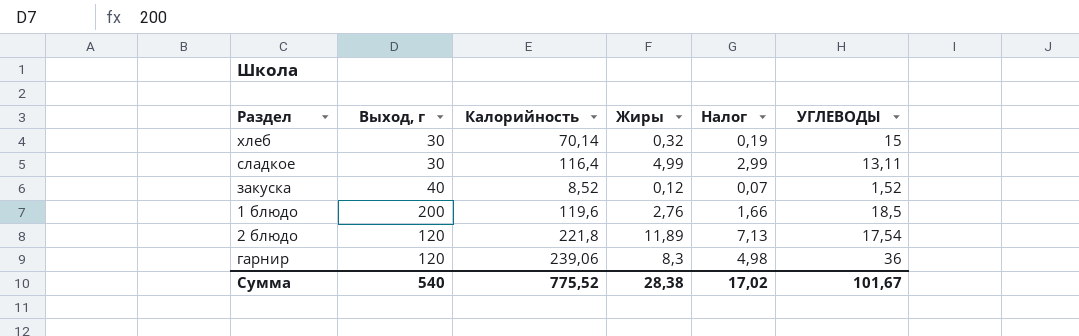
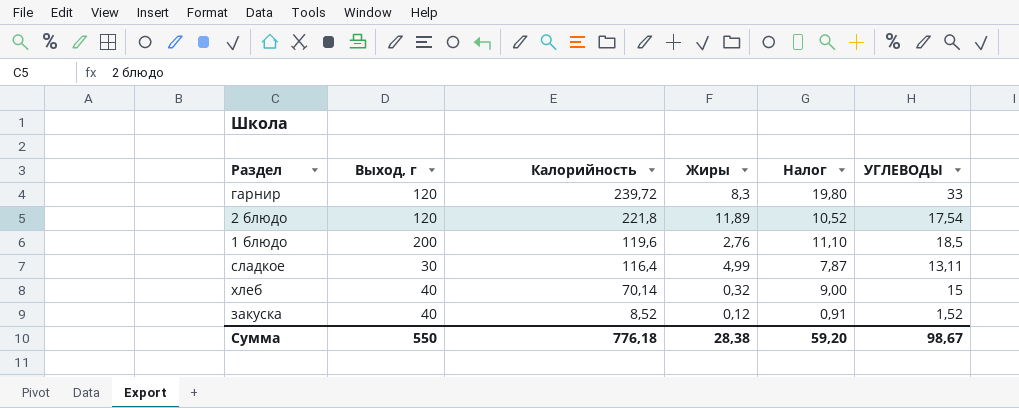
row order: none -> Калорийность descending
column Налог | formula: [Жиры] * 0,6 -> [УГЛЕВОДЫ] * 0,6
гарнир | Калорийность: 239,06 -> 239,72
гарнир | УГЛЕВОДЫ: 36 -> 33
хлеб | Выход, г: 30 -> 40
Сумма | Выход, г: 540 -> 550
Сумма | Калорийность: 775,52 -> 776,18
Сумма | Налог: 17,02 -> 59,20
Сумма | УГЛЕВОДЫ: 101,67 -> 98,67

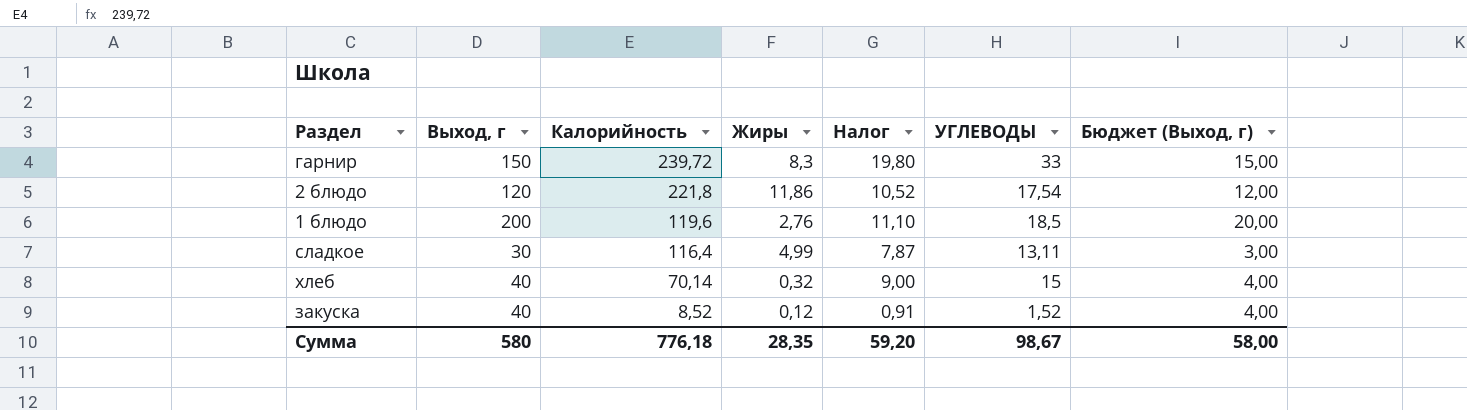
column Бюджет (Выход, г) | formula: none -> [Выход, г] * 0,1
гарнир | Выход, г: 120 -> 150
2 блюдо | Жиры: 11,89 -> 11,86
Сумма | Выход, г: 550 -> 580
Сумма | Жиры: 28,38 -> 28,35

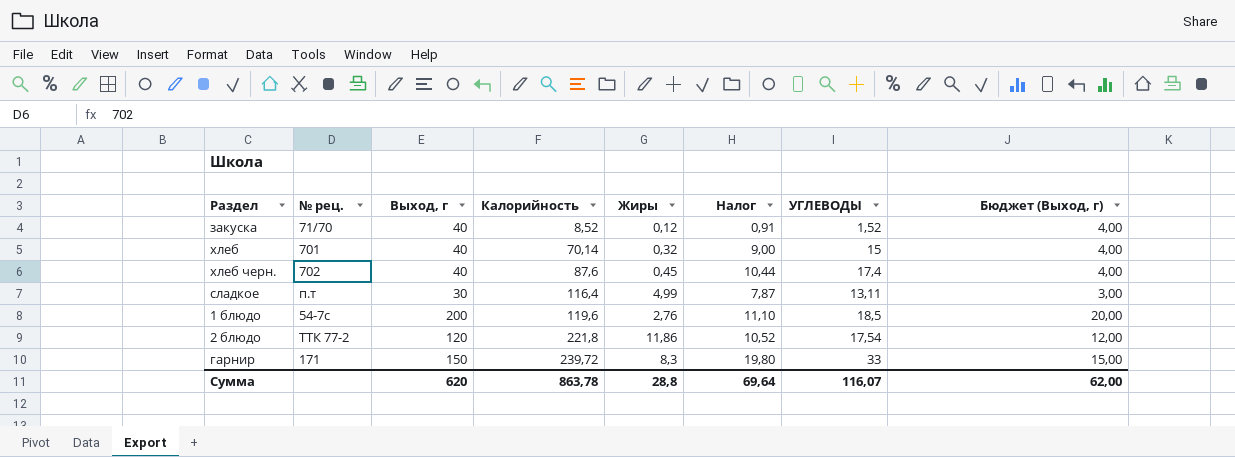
row order: Калорийность descending -> Калорийность ascending
column № рец. | position: none -> 2
row хлеб черн.: none -> 702 | 40 | 87,6 | 0,45 | 10,44 | 17,4 | 4,00
Сумма | Выход, г: 580 -> 620
Сумма | Калорийность: 776,18 -> 863,78
Сумма | Жиры: 28,35 -> 28,8
Сумма | Налог: 59,20 -> 69,64
Сумма | УГЛЕВОДЫ: 98,67 -> 116,07
Сумма | Бюджет (Выход, г): 58,00 -> 62,00

